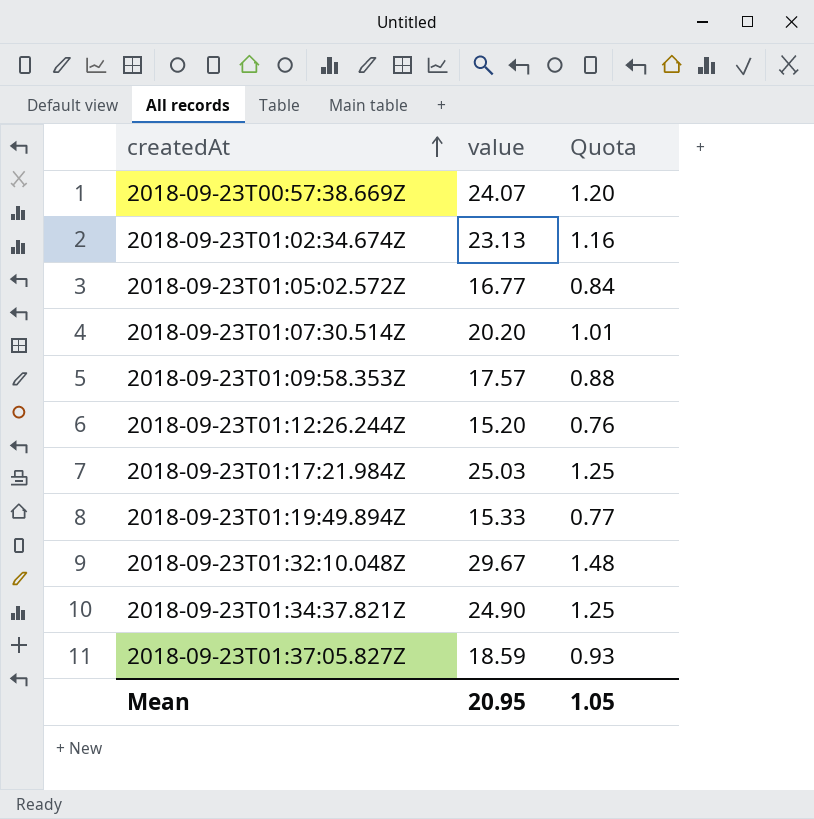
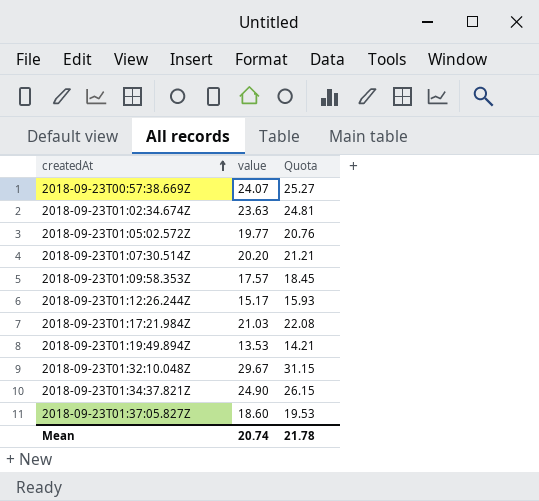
column Quota | formula: [value] * 0.05 -> [value] * 1.05
2018-09-23T01:02:34.674Z | value: 23.13 -> 23.63
2018-09-23T01:05:02.572Z | value: 16.77 -> 19.77
2018-09-23T01:12:26.244Z | value: 15.20 -> 15.17
2018-09-23T01:17:21.984Z | value: 25.03 -> 21.03
2018-09-23T01:19:49.894Z | value: 15.33 -> 13.53
2018-09-23T01:37:05.827Z | value: 18.59 -> 18.60
Mean | value: 20.95 -> 20.74
Mean | Quota: 1.05 -> 21.78

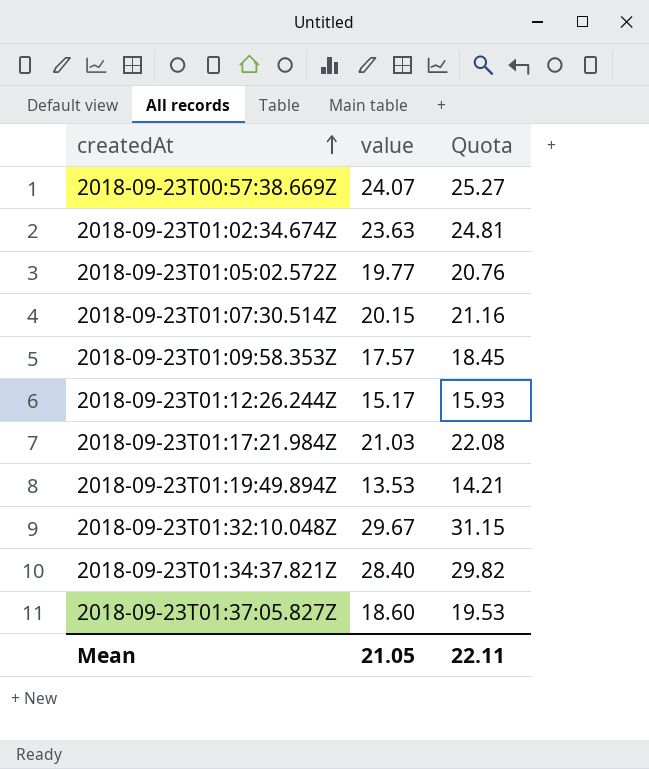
2018-09-23T01:07:30.514Z | value: 20.20 -> 20.15
2018-09-23T01:07:30.514Z | Quota: 21.21 -> 21.16
2018-09-23T01:34:37.821Z | value: 24.90 -> 28.40
2018-09-23T01:34:37.821Z | Quota: 26.15 -> 29.82
Mean | value: 20.74 -> 21.05
Mean | Quota: 21.78 -> 22.11

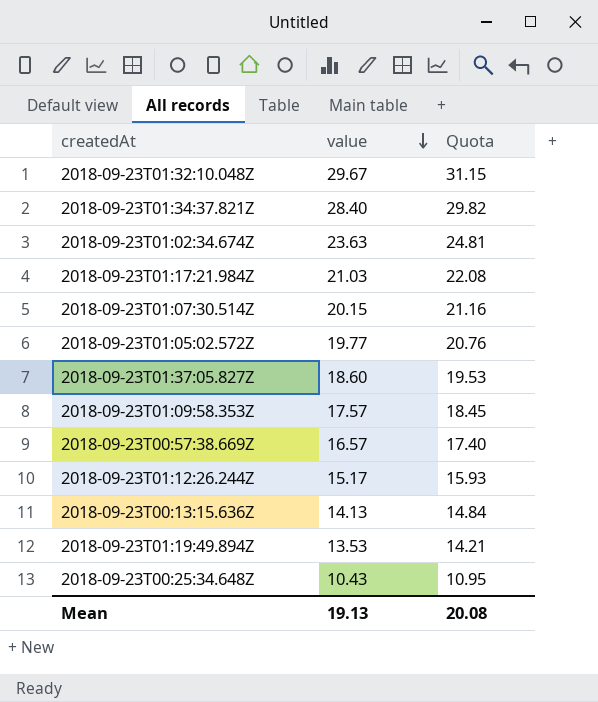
row order: createdAt ascending -> value descending
2018-09-23T00:57:38.669Z | value: 24.07 -> 16.57
2018-09-23T00:57:38.669Z | Quota: 25.27 -> 17.40
row 2018-09-23T00:13:15.636Z: none -> 14.13 | 14.84
row 2018-09-23T00:25:34.648Z: none -> 10.43 | 10.95
Mean | value: 21.05 -> 19.13
Mean | Quota: 22.11 -> 20.08

